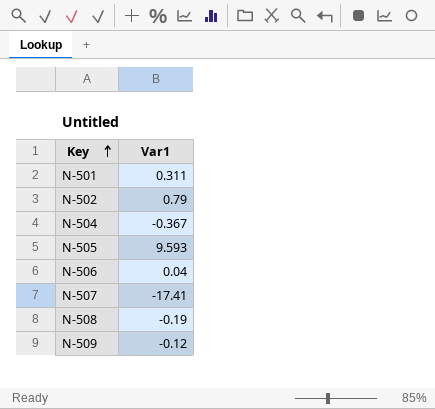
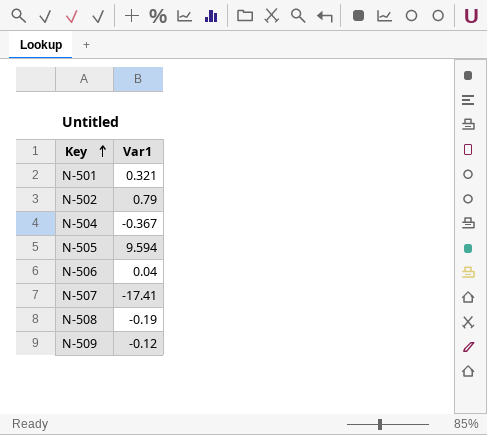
N-501 | Var1: 0.311 -> 0.321
N-505 | Var1: 9.593 -> 9.594

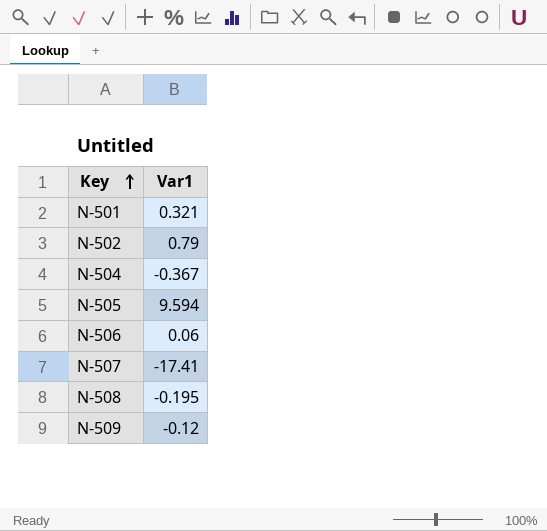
N-506 | Var1: 0.04 -> 0.06
N-508 | Var1: -0.19 -> -0.195

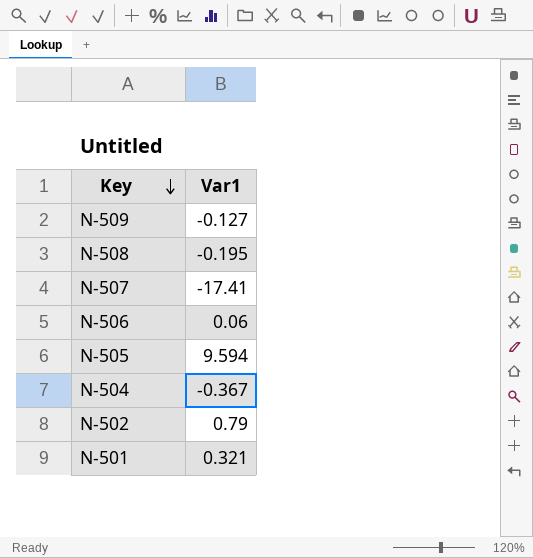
row order: Key ascending -> Key descending
N-509 | Var1: -0.12 -> -0.127

